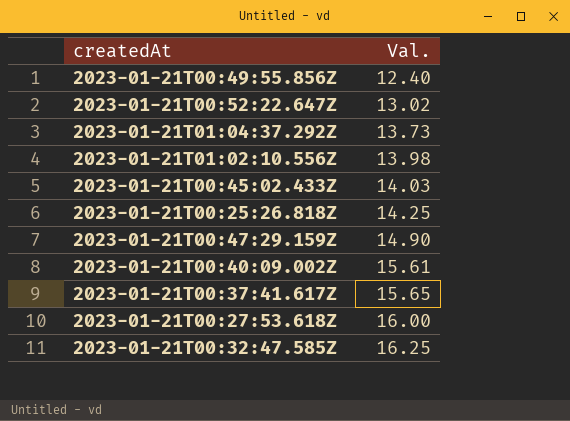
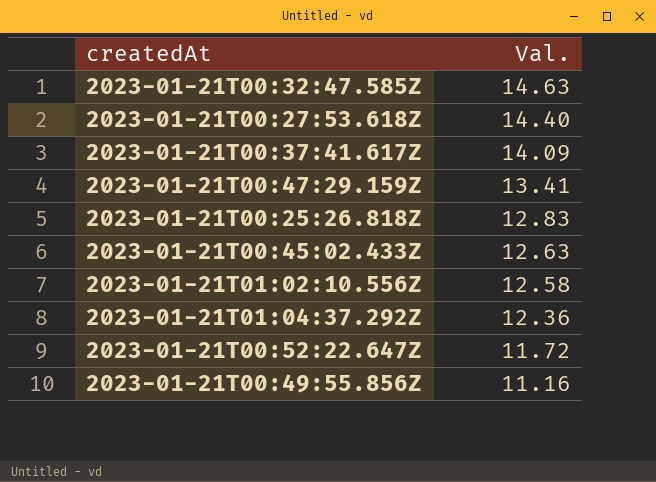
row order: Val. ascending -> Val. descending
row 2023-01-21T00:40:09.002Z: 15.61 -> none
2023-01-21T00:32:47.585Z | Val.: 16.25 -> 14.63
2023-01-21T00:27:53.618Z | Val.: 16.00 -> 14.40
2023-01-21T00:37:41.617Z | Val.: 15.65 -> 14.09
2023-01-21T00:47:29.159Z | Val.: 14.90 -> 13.41
2023-01-21T00:25:26.818Z | Val.: 14.25 -> 12.83
2023-01-21T00:45:02.433Z | Val.: 14.03 -> 12.63
2023-01-21T01:02:10.556Z | Val.: 13.98 -> 12.58
2023-01-21T01:04:37.292Z | Val.: 13.73 -> 12.36
2023-01-21T00:52:22.647Z | Val.: 13.02 -> 11.72
2023-01-21T00:49:55.856Z | Val.: 12.40 -> 11.16

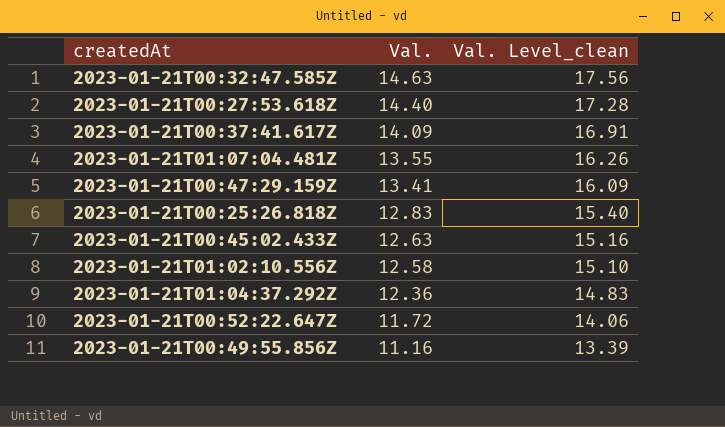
column Val. Level_clean | formula: none -> [Val.] * 1.2
row 2023-01-21T01:07:04.481Z: none -> 13.55 | 16.26

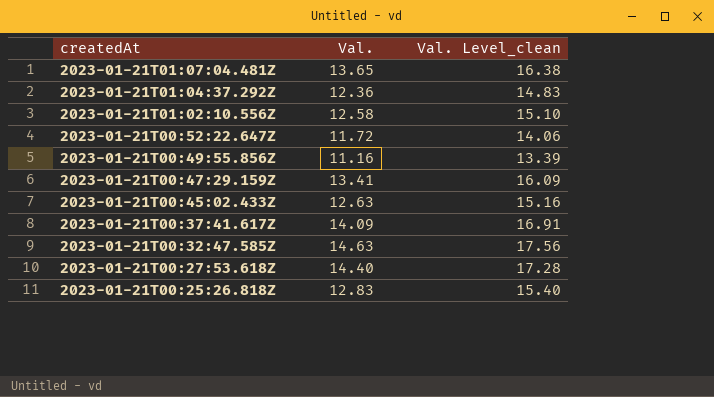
row order: Val. descending -> createdAt descending
2023-01-21T01:07:04.481Z | Val.: 13.55 -> 13.65
2023-01-21T01:07:04.481Z | Val. Level_clean: 16.26 -> 16.38

